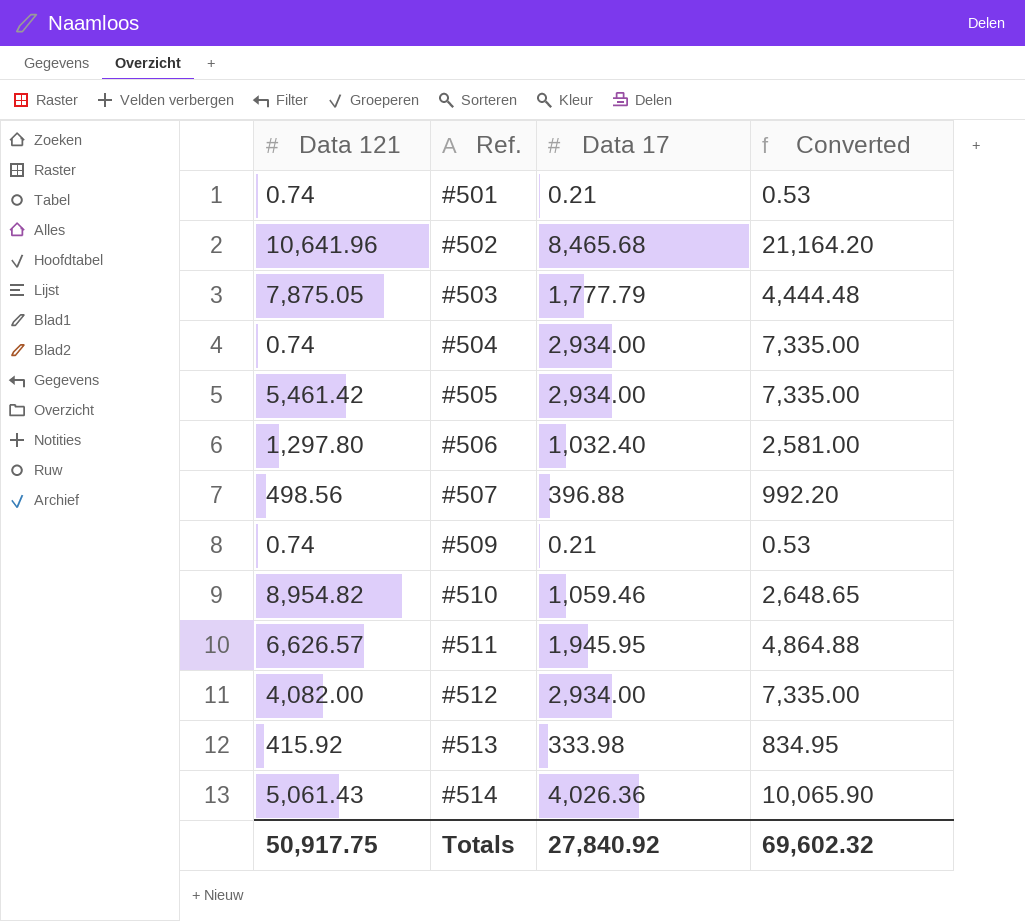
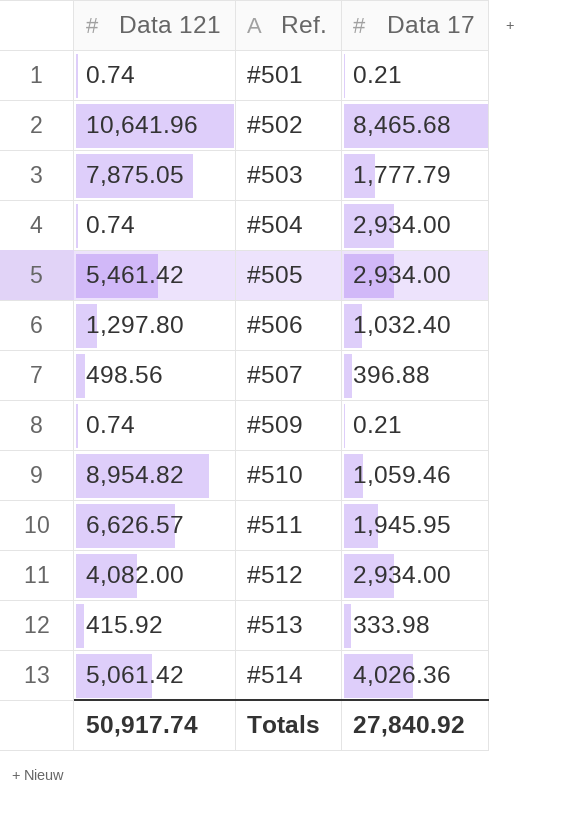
column Converted | formula: [Data 17] * 2.5 -> none
#514 | Data 121: 5,061.43 -> 5,061.42
Totals | Data 121: 50,917.75 -> 50,917.74

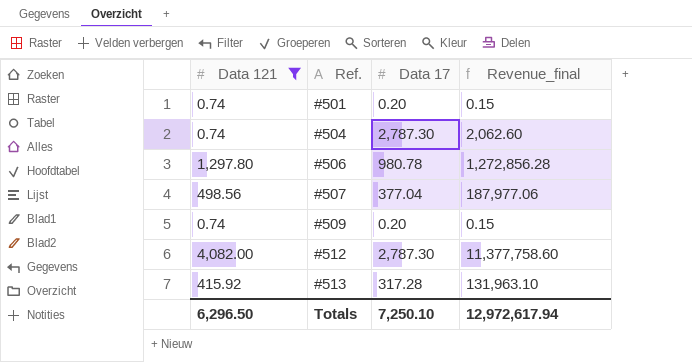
filter: none -> Data 121 <= 4,082.00
column Revenue_final | formula: none -> [Data 121] * [Data 17]
#501 | Data 17: 0.21 -> 0.20
#504 | Data 17: 2,934.00 -> 2,787.30
#506 | Data 17: 1,032.40 -> 980.78
#507 | Data 17: 396.88 -> 377.04
#509 | Data 17: 0.21 -> 0.20
#512 | Data 17: 2,934.00 -> 2,787.30
#513 | Data 17: 333.98 -> 317.28
Totals | Data 121: 50,917.74 -> 6,296.50
Totals | Data 17: 27,840.92 -> 7,250.10

